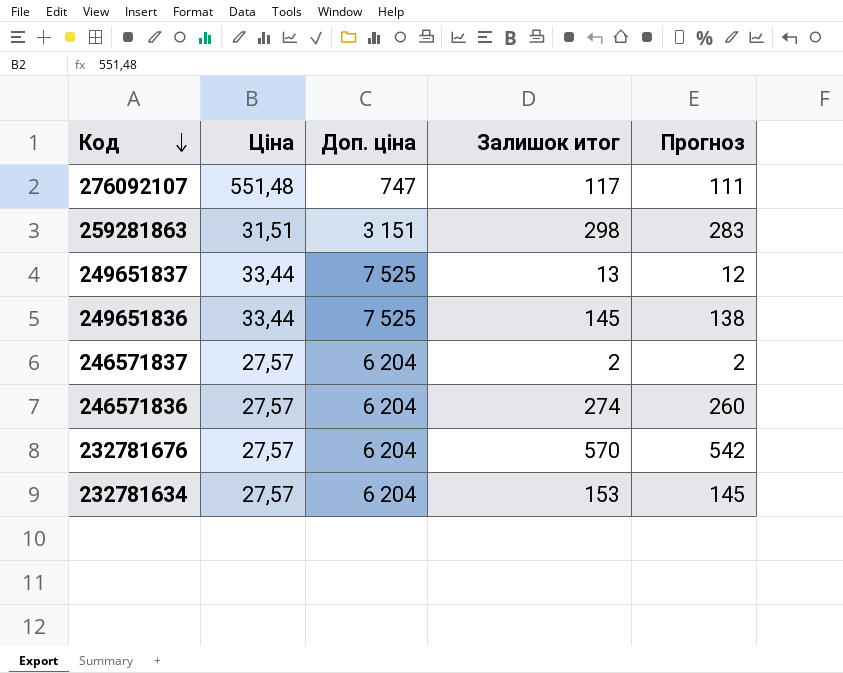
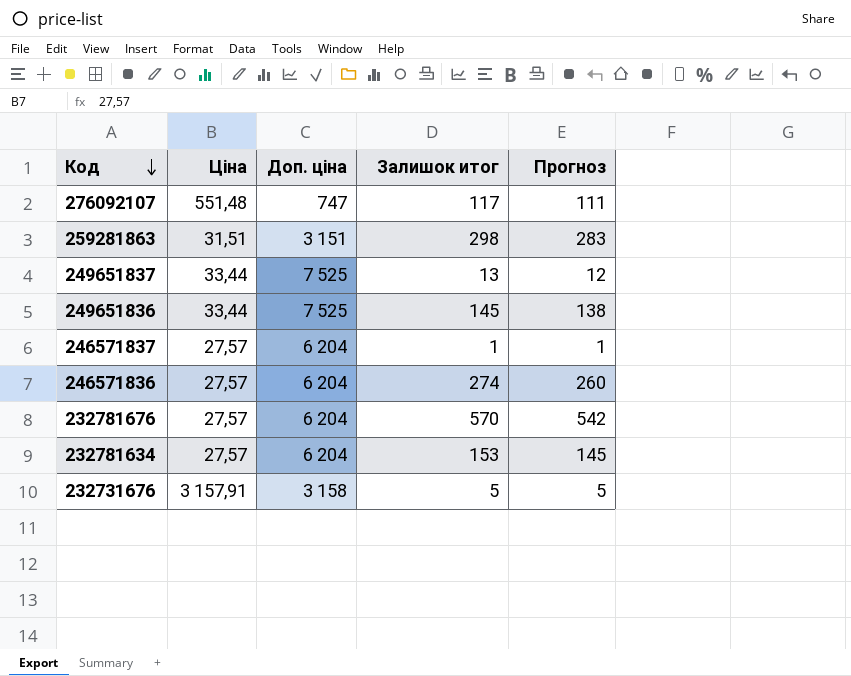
246571837 | Залишок итог: 2 -> 1
246571837 | Прогноз: 2 -> 1
row 232731676: none -> 3 157,91 | 3 158 | 5 | 5

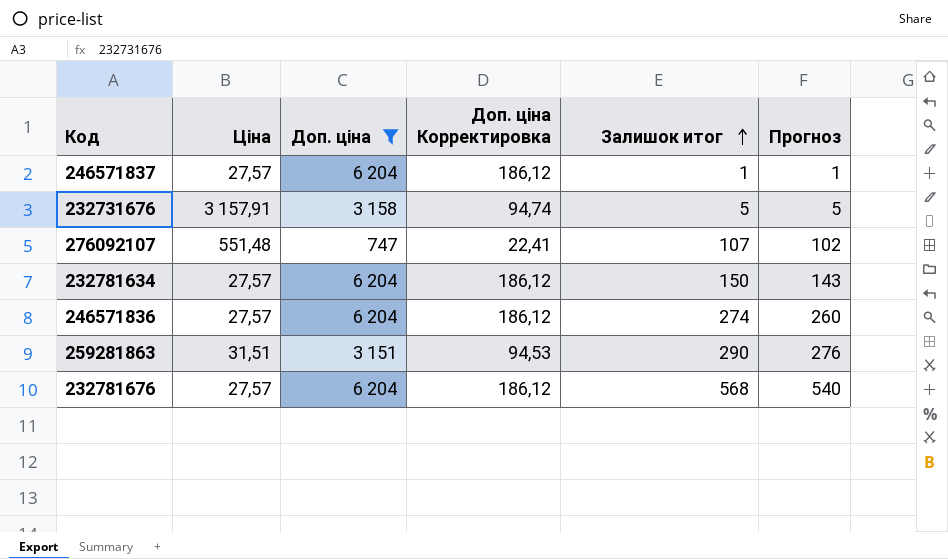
filter: none -> Доп. ціна != 7 525
row order: Код descending -> Залишок итог ascending
column Доп. ціна Корректировка | formula: none -> [Доп. ціна] * 0,03
276092107 | Залишок итог: 117 -> 107
276092107 | Прогноз: 111 -> 102
232781634 | Залишок итог: 153 -> 150
232781634 | Прогноз: 145 -> 143
259281863 | Залишок итог: 298 -> 290
259281863 | Прогноз: 283 -> 276
232781676 | Залишок итог: 570 -> 568
232781676 | Прогноз: 542 -> 540

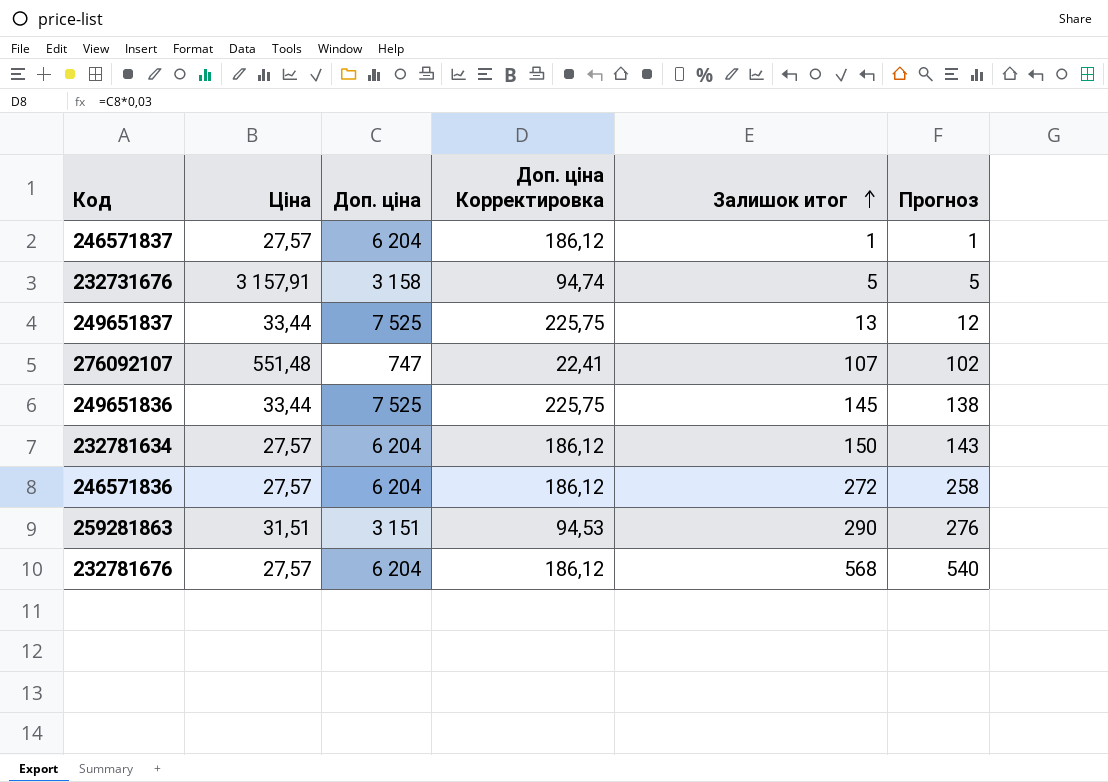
filter: Доп. ціна != 7 525 -> none
246571836 | Залишок итог: 274 -> 272
246571836 | Прогноз: 260 -> 258

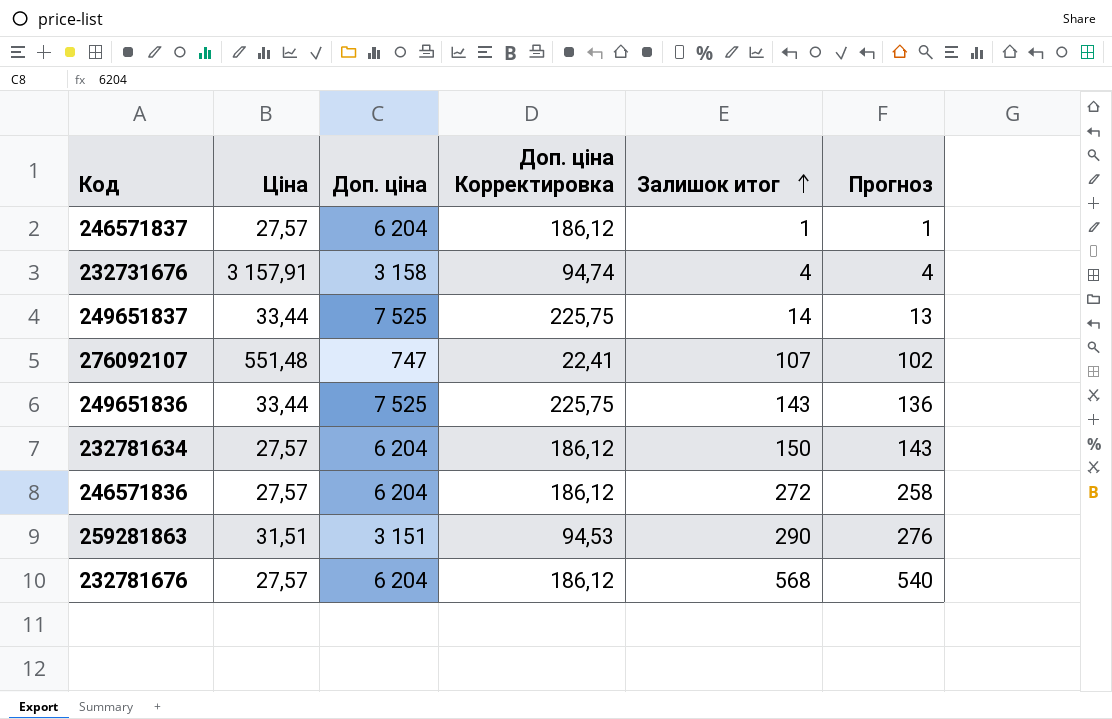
232731676 | Залишок итог: 5 -> 4
232731676 | Прогноз: 5 -> 4
249651837 | Залишок итог: 13 -> 14
249651837 | Прогноз: 12 -> 13
249651836 | Залишок итог: 145 -> 143
249651836 | Прогноз: 138 -> 136

